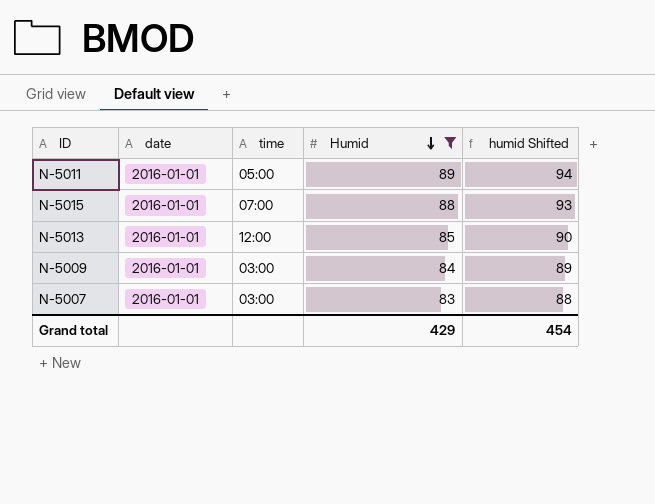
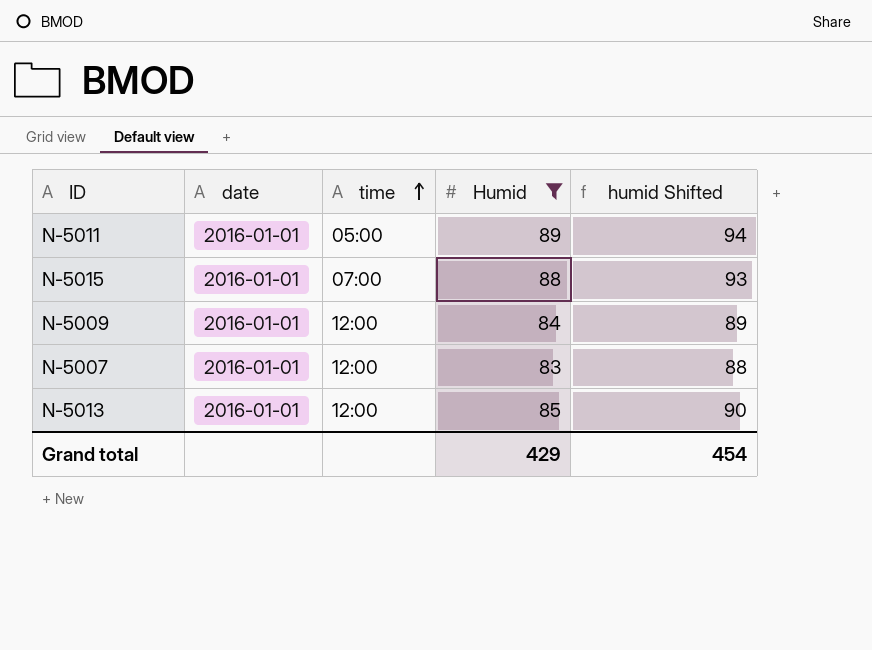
row order: Humid descending -> time ascending
N-5009 | time: 03:00 -> 12:00
N-5007 | time: 03:00 -> 12:00

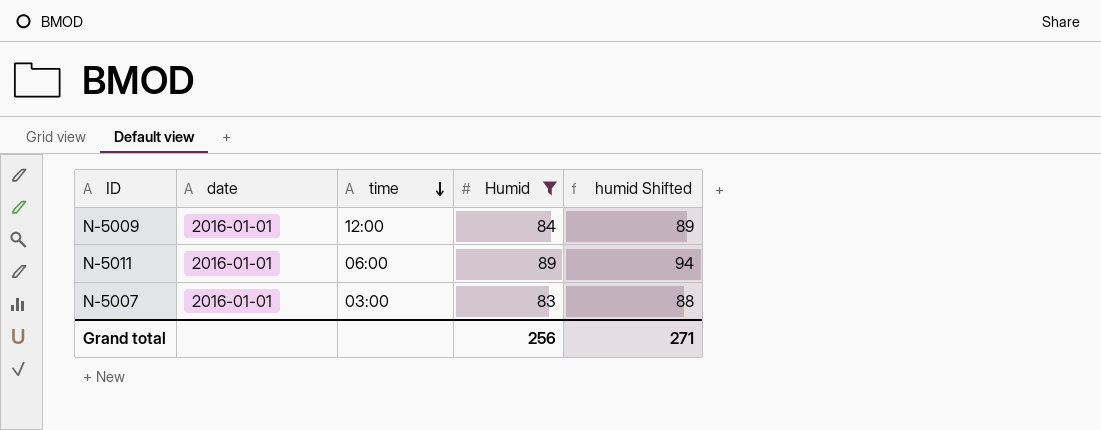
row order: time ascending -> time descending
row N-5015: 2016-01-01 | 07:00 | 88 | 93 -> none
row N-5013: 2016-01-01 | 12:00 | 85 | 90 -> none
N-5011 | time: 05:00 -> 06:00
N-5007 | time: 12:00 -> 03:00
Grand total | Humid: 429 -> 256
Grand total | humid Shifted: 454 -> 271

